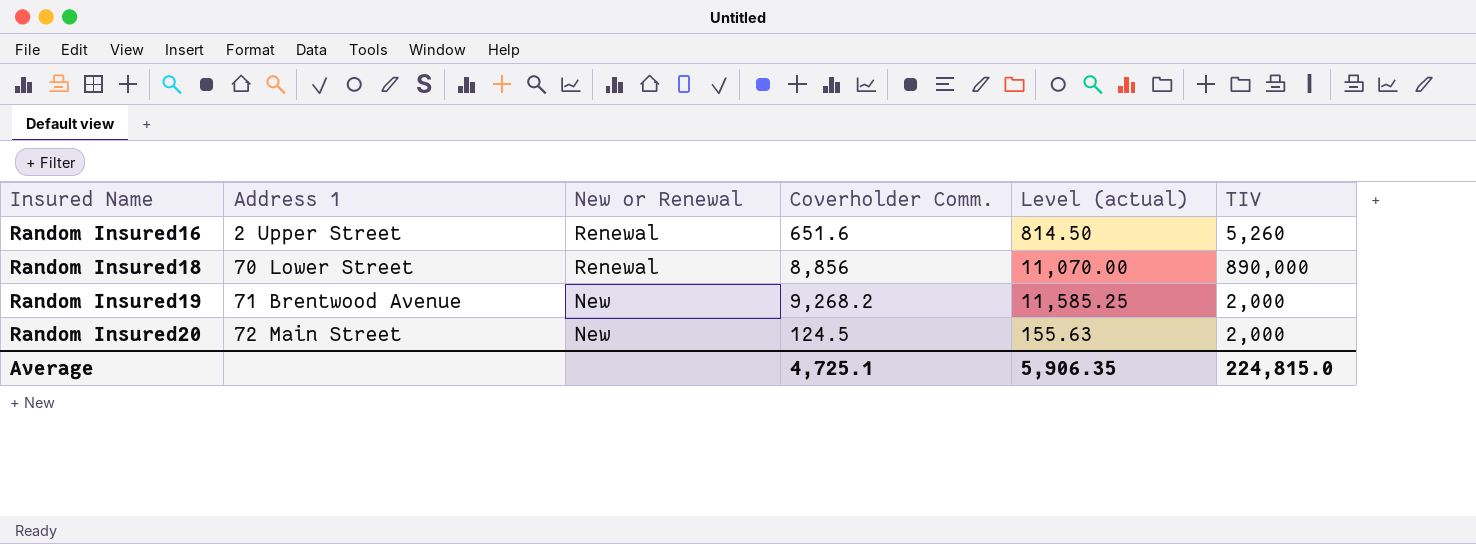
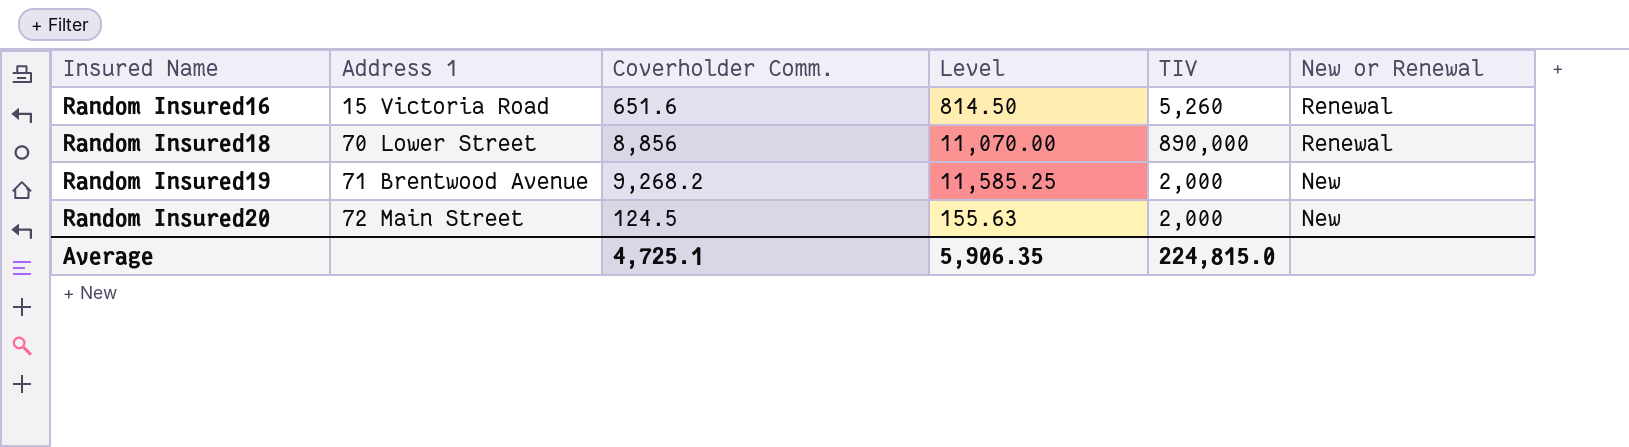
column name: Level (actual) -> Level
column New or Renewal | position: 3 -> 6
Random Insured16 | Address 1: 2 Upper Street -> 15 Victoria Road

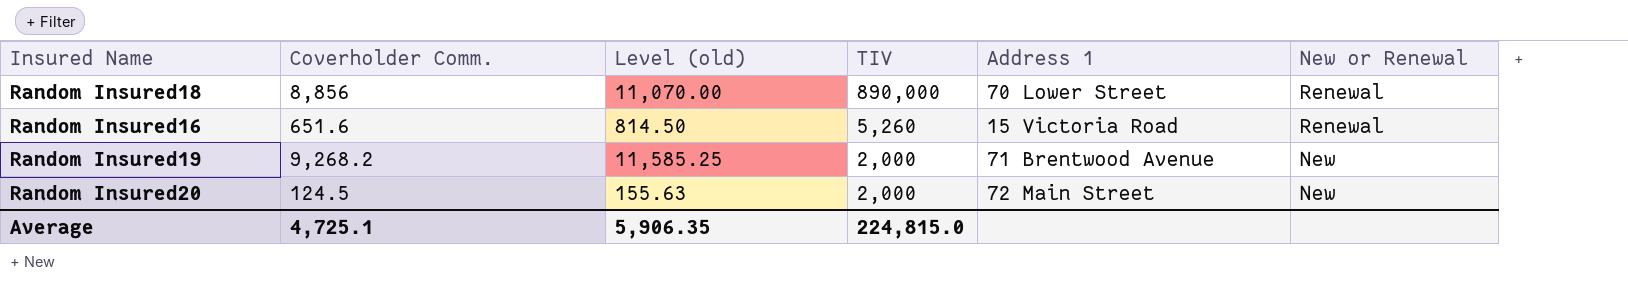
row order: Insured Name ascending -> TIV descending
column name: Level -> Level (old)
column Address 1 | position: 2 -> 5

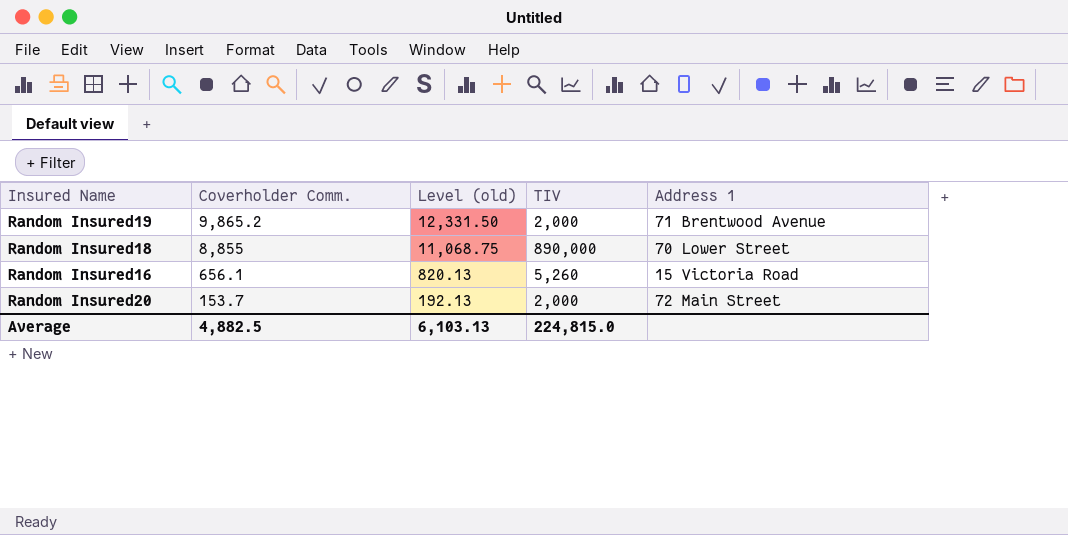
row order: TIV descending -> Coverholder Comm. descending
column New or Renewal | position: 6 -> none
Random Insured19 | Coverholder Comm.: 9,268.2 -> 9,865.2
Random Insured19 | Level (old): 11,585.25 -> 12,331.50
Random Insured18 | Coverholder Comm.: 8,856 -> 8,855
Random Insured18 | Level (old): 11,070.00 -> 11,068.75
Random Insured16 | Coverholder Comm.: 651.6 -> 656.1
Random Insured16 | Level (old): 814.50 -> 820.13
Random Insured20 | Coverholder Comm.: 124.5 -> 153.7
Random Insured20 | Level (old): 155.63 -> 192.13
Average | Coverholder Comm.: 4,725.1 -> 4,882.5
Average | Level (old): 5,906.35 -> 6,103.13

